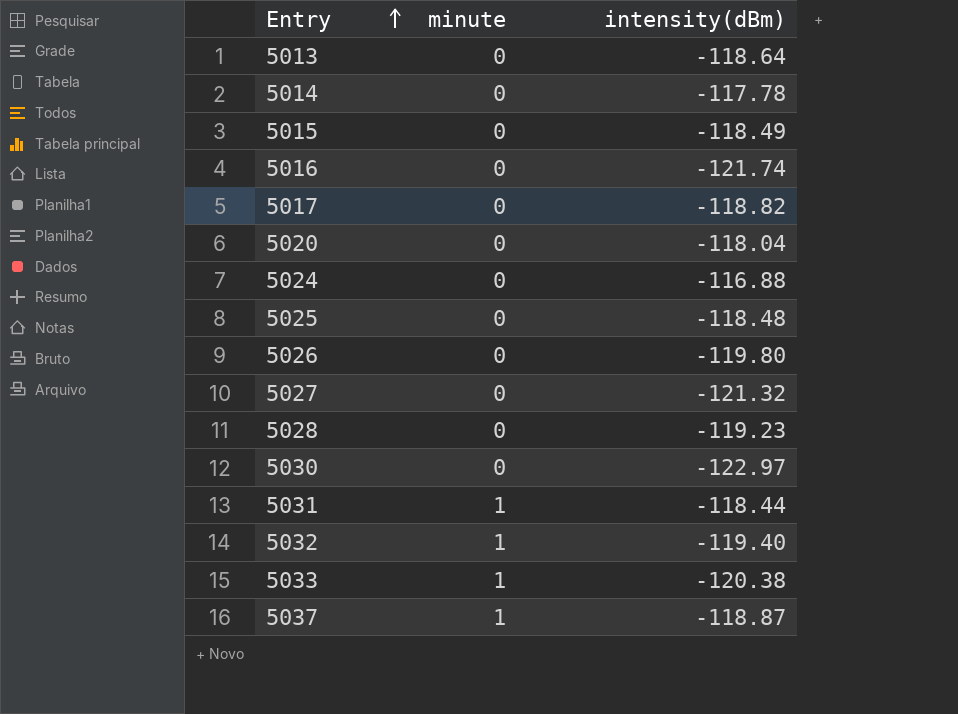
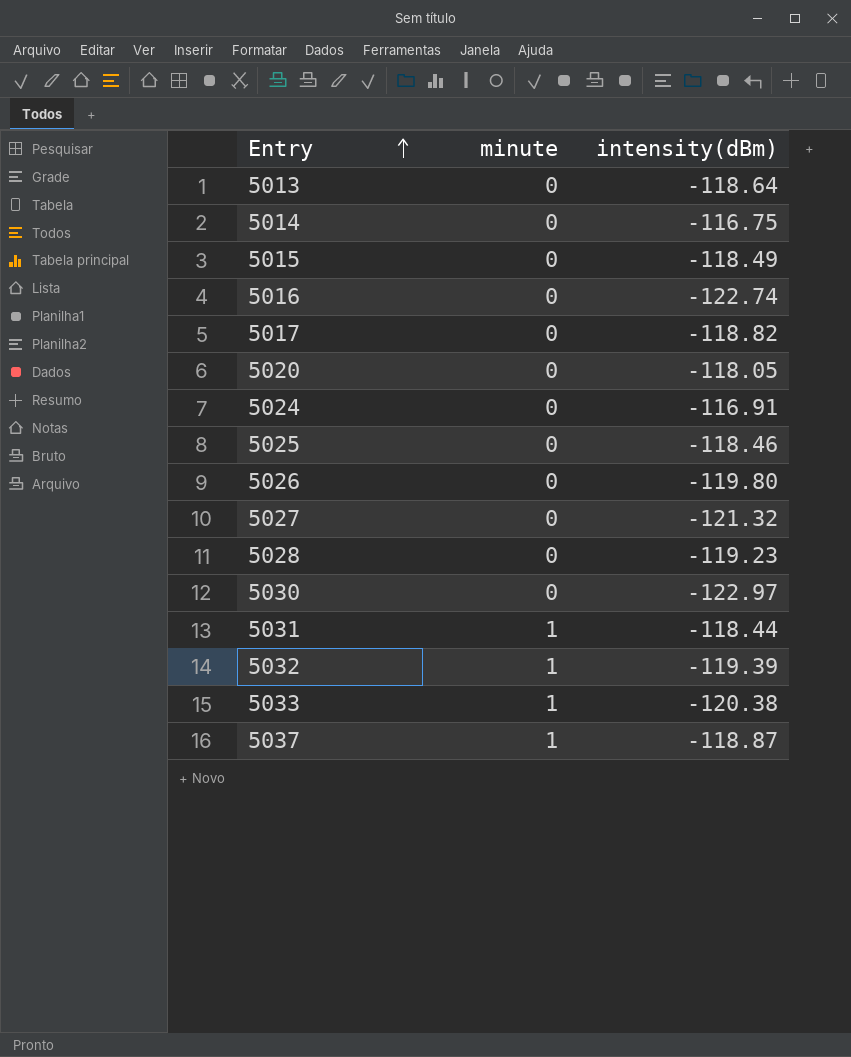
5014 | intensity(dBm): -117.78 -> -116.75
5016 | intensity(dBm): -121.74 -> -122.74
5020 | intensity(dBm): -118.04 -> -118.05
5024 | intensity(dBm): -116.88 -> -116.91
5025 | intensity(dBm): -118.48 -> -118.46
5032 | intensity(dBm): -119.40 -> -119.39

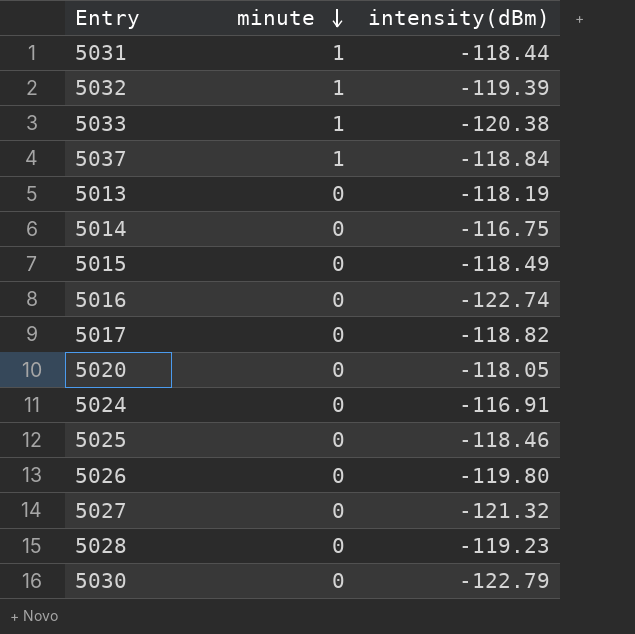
row order: Entry ascending -> minute descending
5037 | intensity(dBm): -118.87 -> -118.84
5013 | intensity(dBm): -118.64 -> -118.19
5030 | intensity(dBm): -122.97 -> -122.79

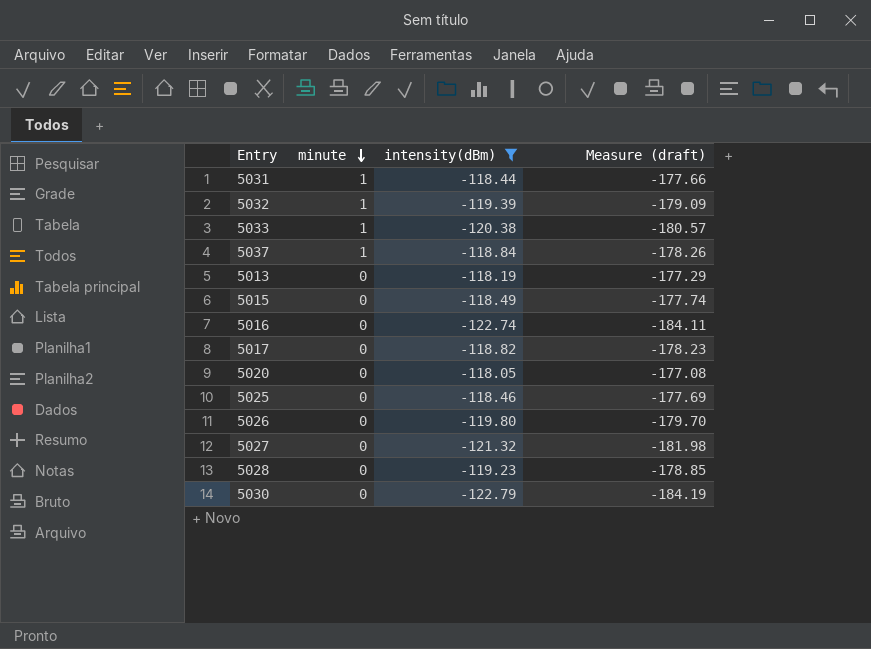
filter: none -> intensity(dBm) <= -118.05
column Measure (draft) | formula: none -> [intensity(dBm)] * 1.5

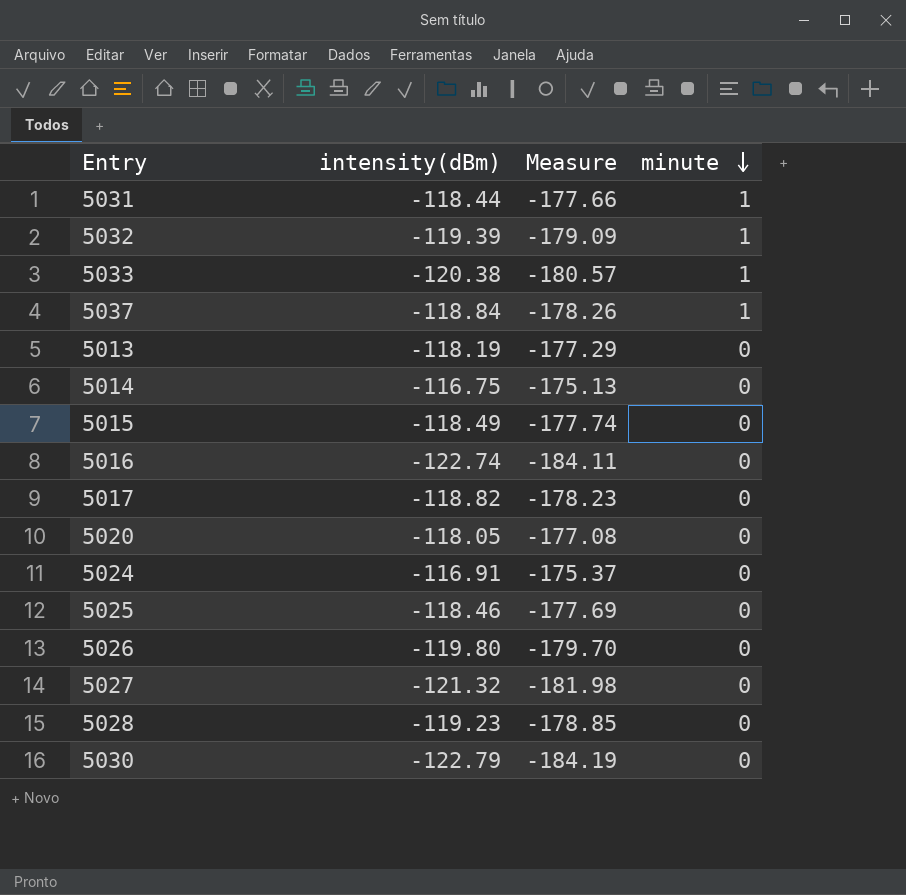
filter: intensity(dBm) <= -118.05 -> none
column name: Measure (draft) -> Measure
column minute | position: 2 -> 4

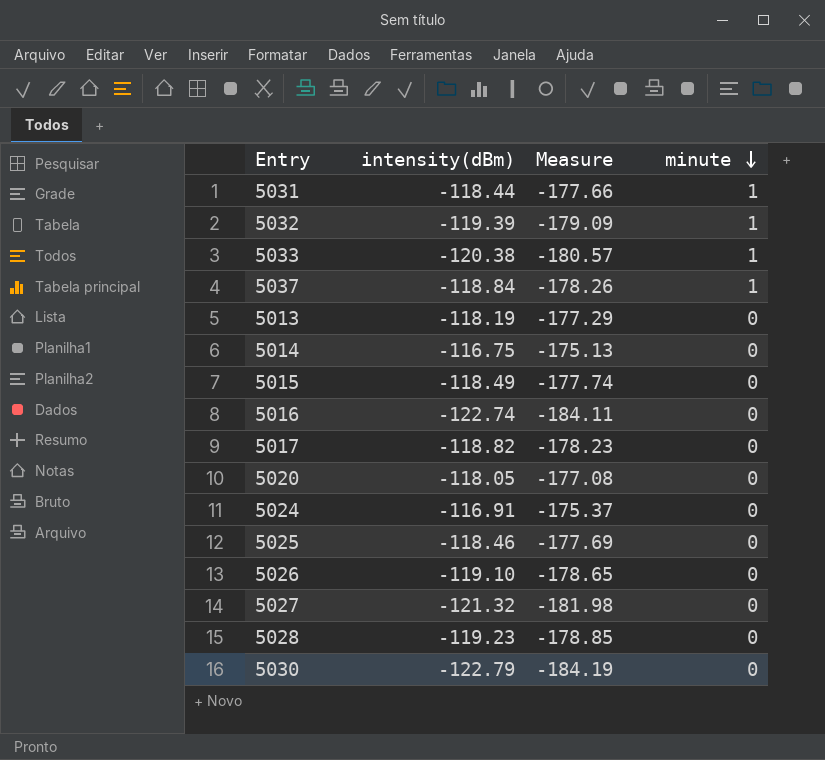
5026 | intensity(dBm): -119.80 -> -119.10
5026 | Measure: -179.70 -> -178.65

